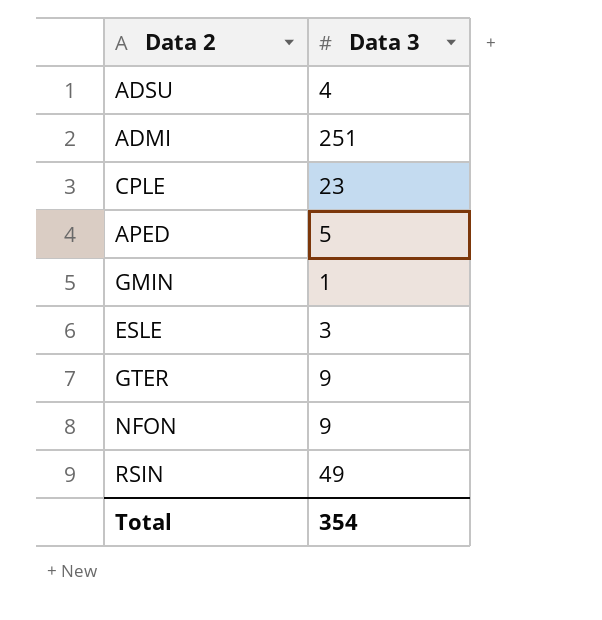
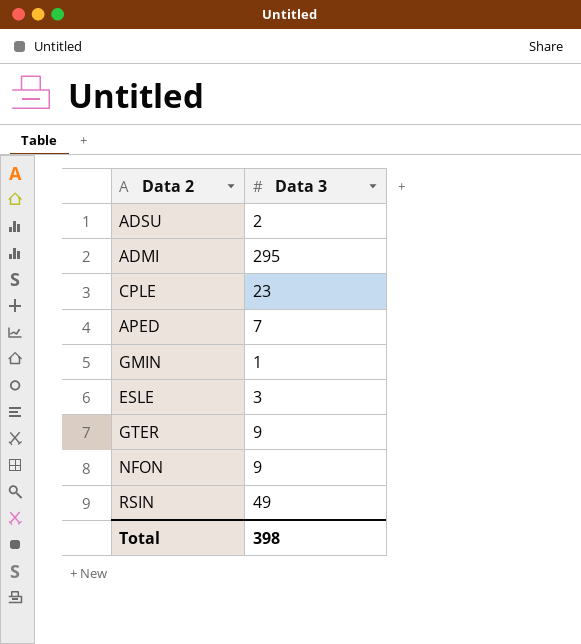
ADSU | Data 3: 4 -> 2
ADMI | Data 3: 251 -> 295
APED | Data 3: 5 -> 7
Total | Data 3: 354 -> 398

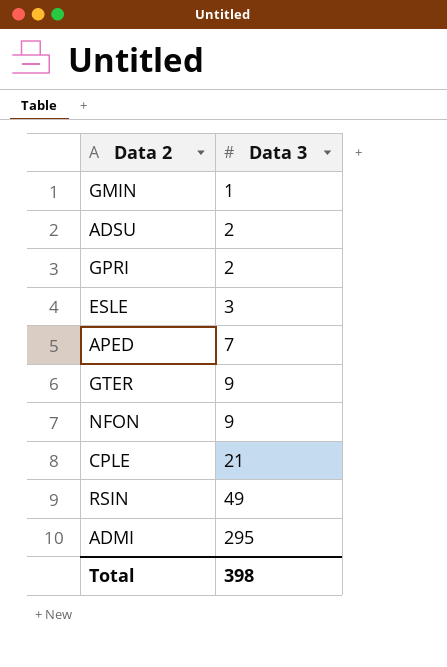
row order: none -> Data 3 ascending
row GPRI: none -> 2
CPLE | Data 3: 23 -> 21

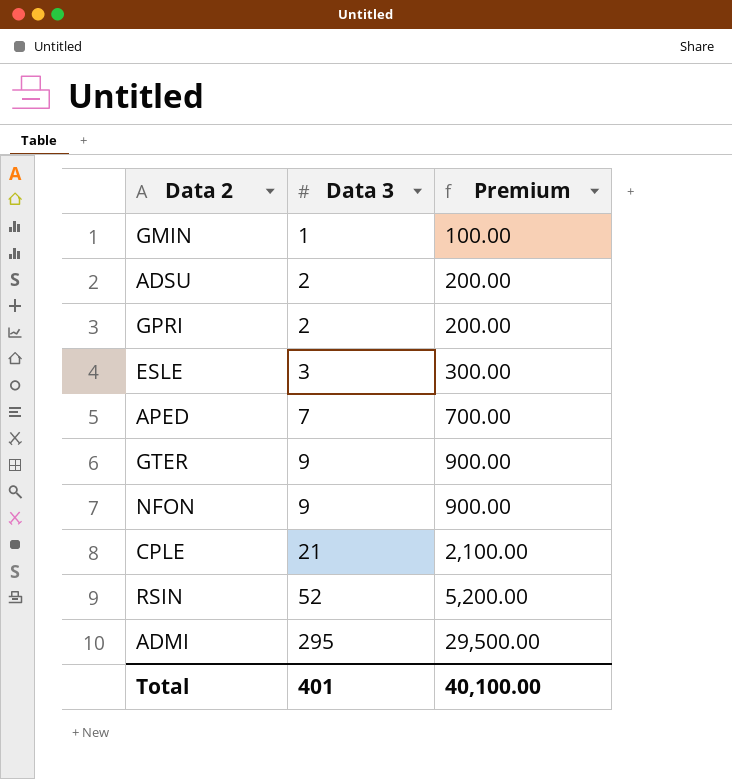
column Premium | formula: none -> [Data 3] * 100
RSIN | Data 3: 49 -> 52
Total | Data 3: 398 -> 401

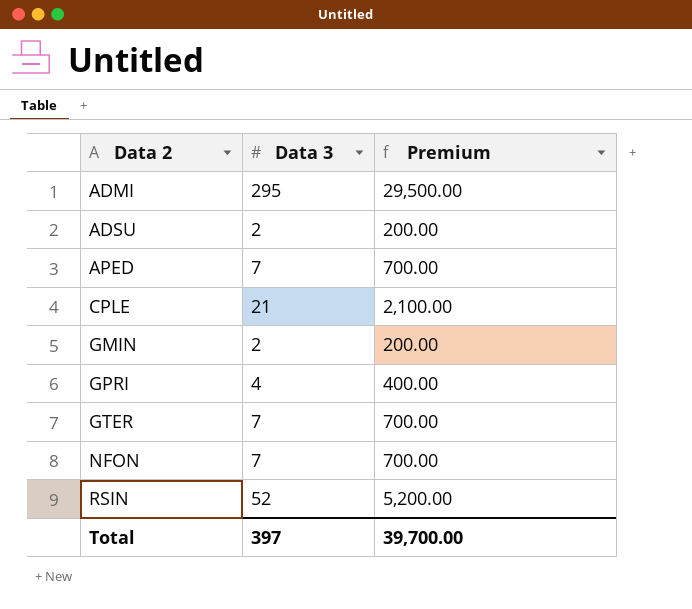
row order: Data 3 ascending -> Data 2 ascending
row ESLE: 3 | 300.00 -> none
GMIN | Data 3: 1 -> 2
GMIN | Premium: 100.00 -> 200.00
GPRI | Data 3: 2 -> 4
GPRI | Premium: 200.00 -> 400.00
GTER | Data 3: 9 -> 7
GTER | Premium: 900.00 -> 700.00
NFON | Data 3: 9 -> 7
NFON | Premium: 900.00 -> 700.00
Total | Data 3: 401 -> 397
Total | Premium: 40,100.00 -> 39,700.00

